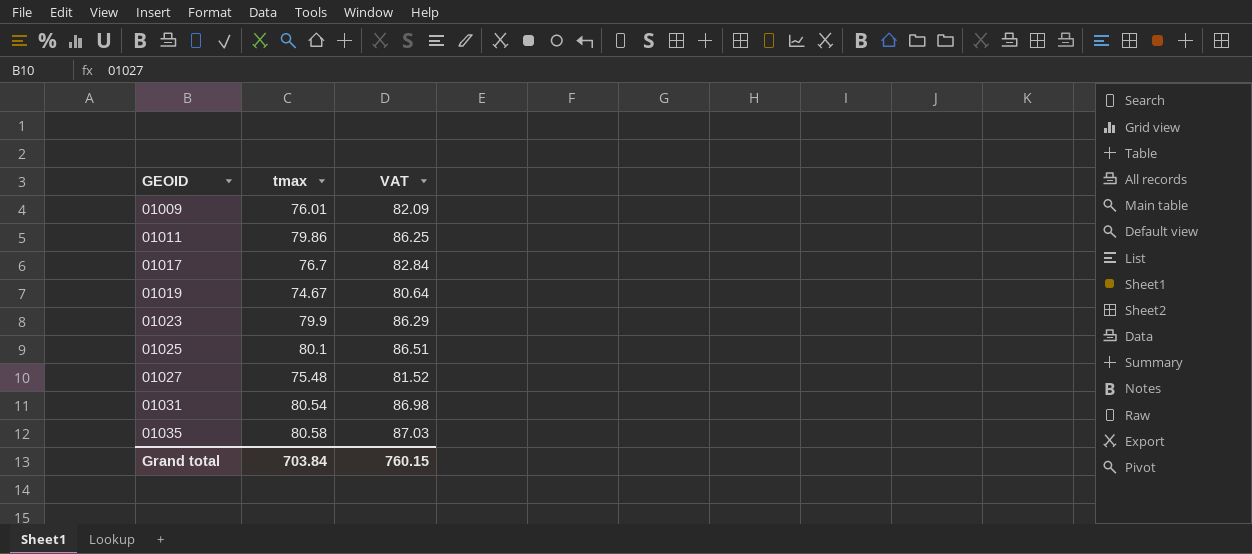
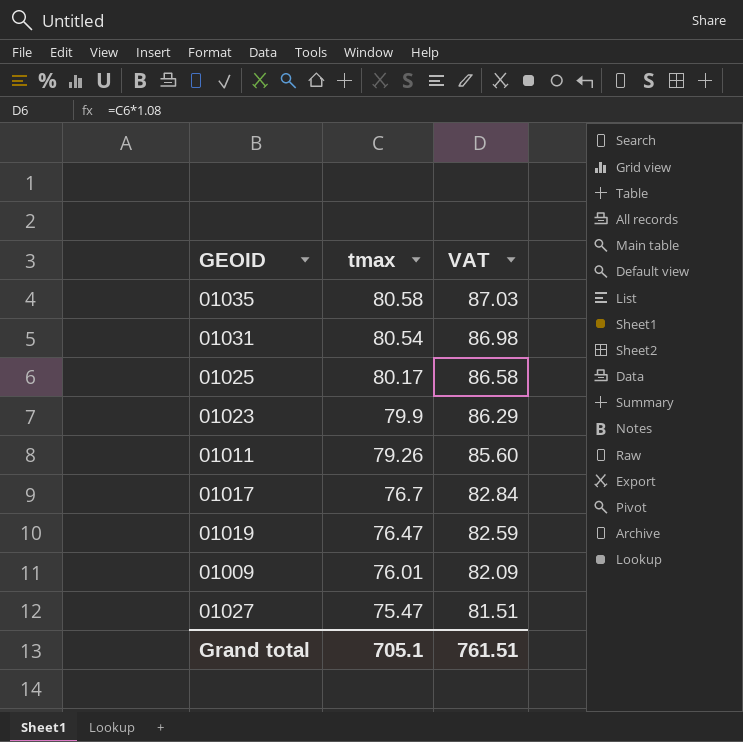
row order: GEOID ascending -> tmax descending
01025 | tmax: 80.1 -> 80.17
01025 | VAT: 86.51 -> 86.58
01011 | tmax: 79.86 -> 79.26
01011 | VAT: 86.25 -> 85.60
01019 | tmax: 74.67 -> 76.47
01019 | VAT: 80.64 -> 82.59
01027 | tmax: 75.48 -> 75.47
01027 | VAT: 81.52 -> 81.51
Grand total | tmax: 703.84 -> 705.1
Grand total | VAT: 760.15 -> 761.51

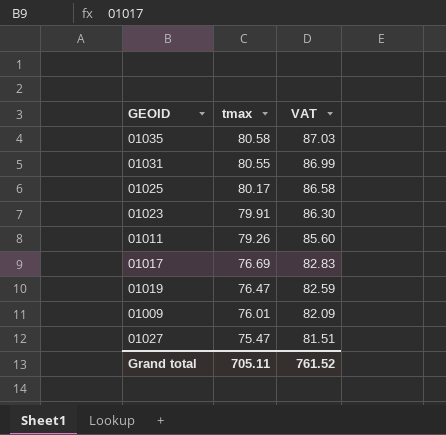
01031 | tmax: 80.54 -> 80.55
01031 | VAT: 86.98 -> 86.99
01023 | tmax: 79.9 -> 79.91
01023 | VAT: 86.29 -> 86.30
01017 | tmax: 76.7 -> 76.69
01017 | VAT: 82.84 -> 82.83
Grand total | tmax: 705.1 -> 705.11
Grand total | VAT: 761.51 -> 761.52

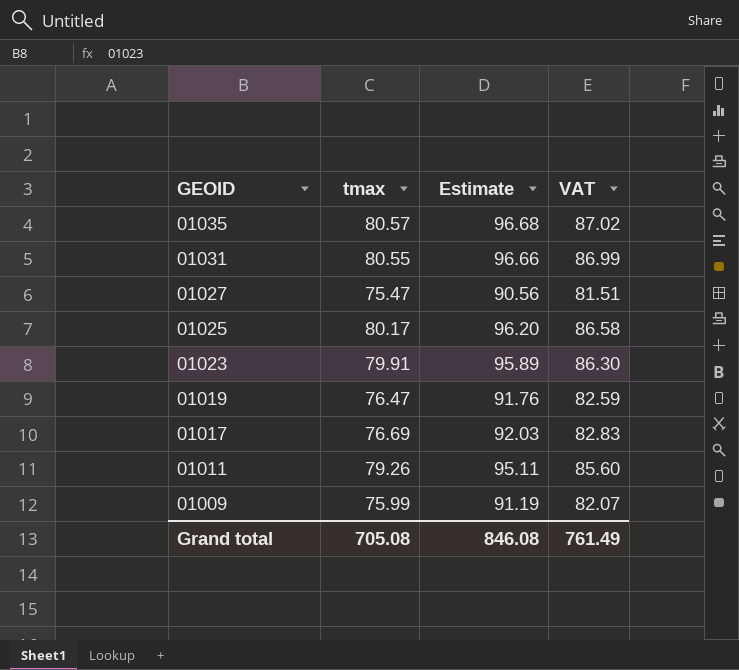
row order: tmax descending -> GEOID descending
column Estimate | formula: none -> [tmax] * 1.2
01035 | tmax: 80.58 -> 80.57
01035 | VAT: 87.03 -> 87.02
01009 | tmax: 76.01 -> 75.99
01009 | VAT: 82.09 -> 82.07
Grand total | tmax: 705.11 -> 705.08
Grand total | VAT: 761.52 -> 761.49

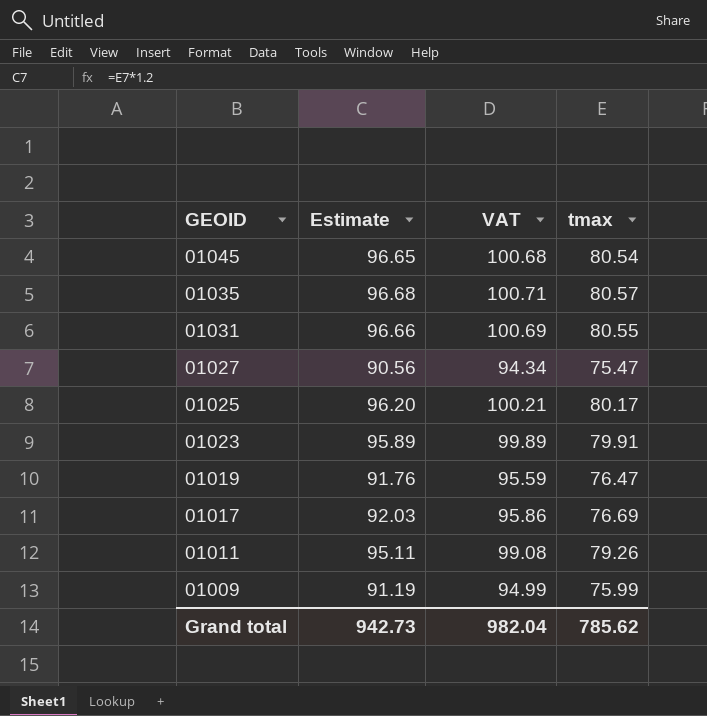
column VAT | formula: [tmax] * 1.08 -> [tmax] * 1.25
column tmax | position: 2 -> 4
row 01045: none -> 96.65 | 100.68 | 80.54
Grand total | Estimate: 846.08 -> 942.73
Grand total | VAT: 761.49 -> 982.04
Grand total | tmax: 705.08 -> 785.62

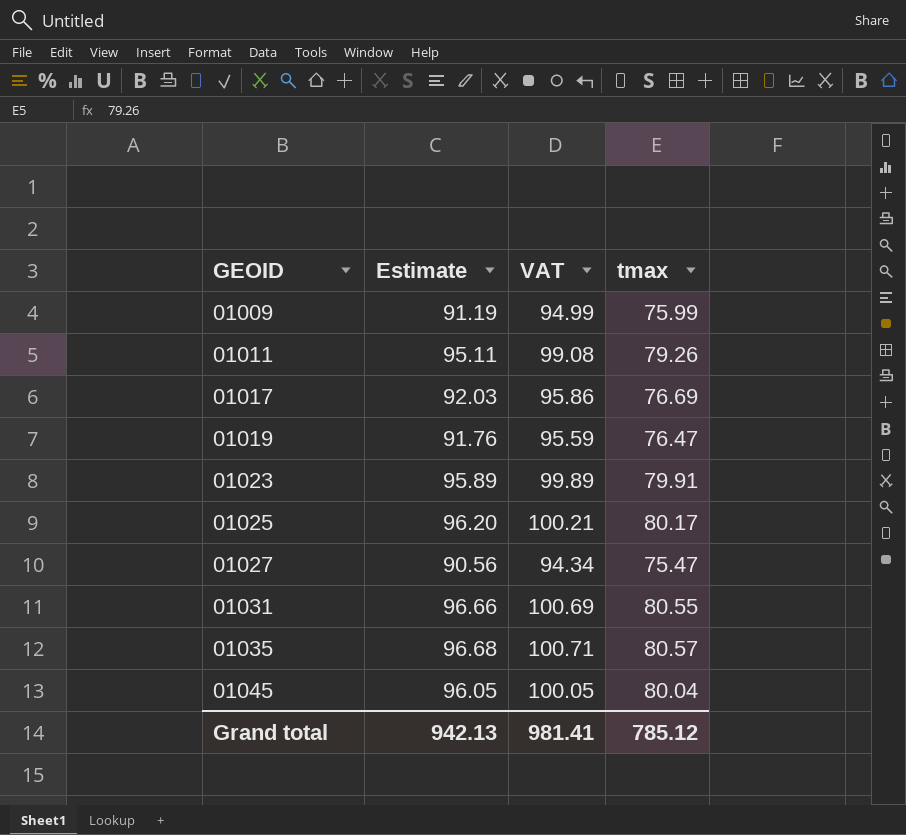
row order: GEOID descending -> GEOID ascending
01045 | Estimate: 96.65 -> 96.05
01045 | VAT: 100.68 -> 100.05
01045 | tmax: 80.54 -> 80.04
Grand total | Estimate: 942.73 -> 942.13
Grand total | VAT: 982.04 -> 981.41
Grand total | tmax: 785.62 -> 785.12

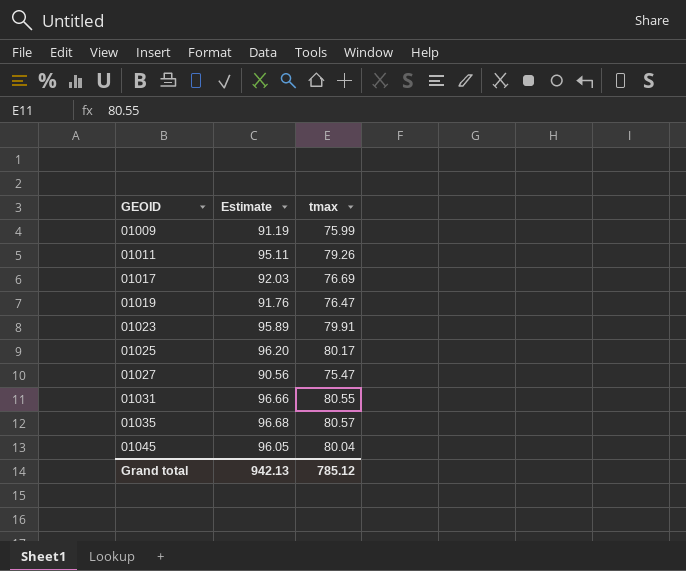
column VAT | formula: [tmax] * 1.25 -> none

